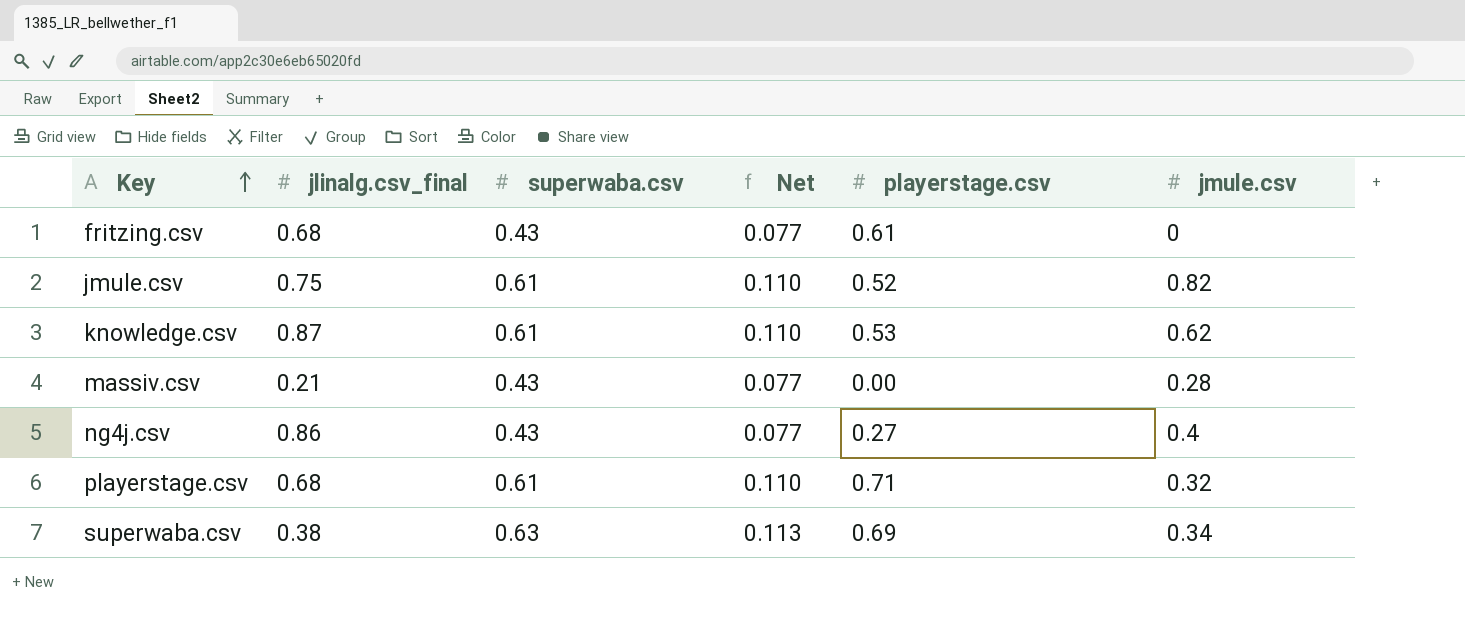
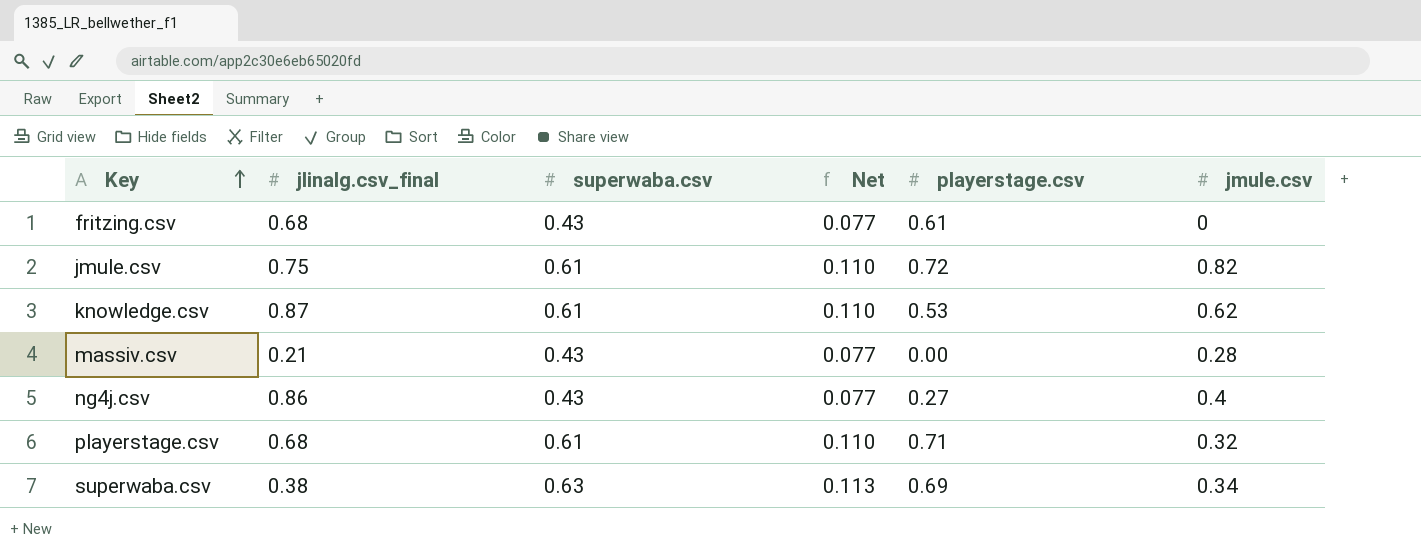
jmule.csv | playerstage.csv: 0.52 -> 0.72

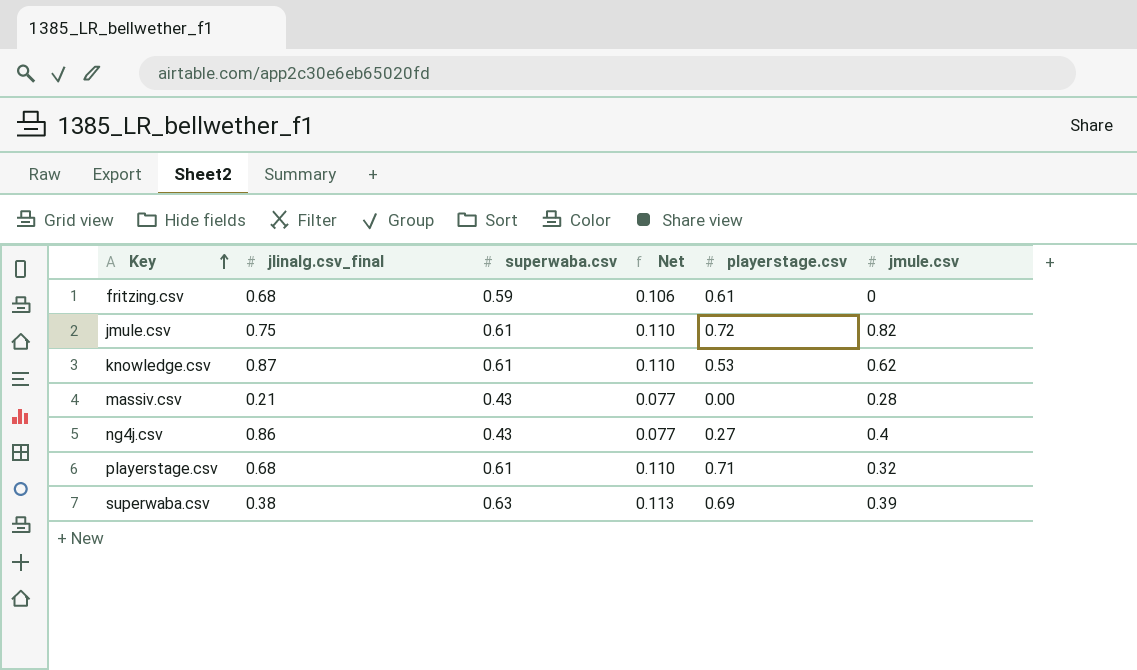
fritzing.csv | superwaba.csv: 0.43 -> 0.59
fritzing.csv | Net: 0.077 -> 0.106
superwaba.csv | jmule.csv: 0.34 -> 0.39

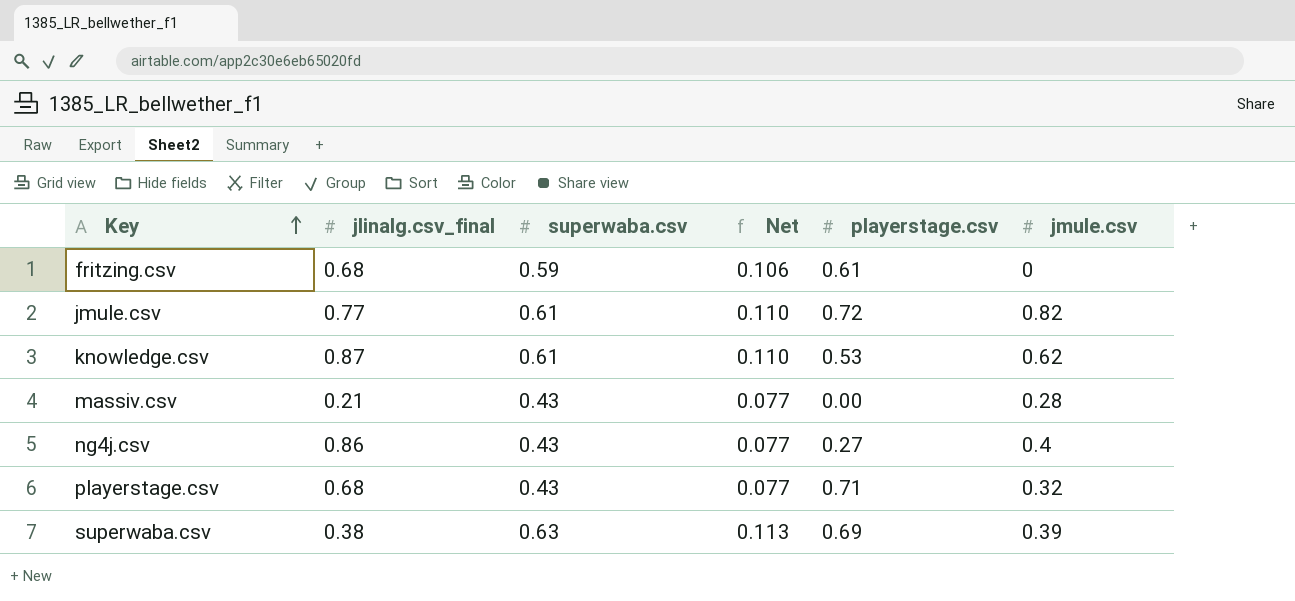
jmule.csv | jlinalg.csv_final: 0.75 -> 0.77
playerstage.csv | superwaba.csv: 0.61 -> 0.43
playerstage.csv | Net: 0.110 -> 0.077

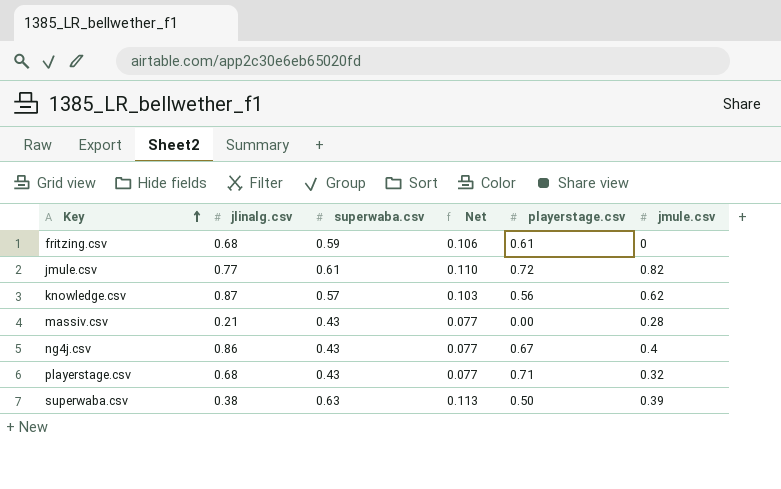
column name: jlinalg.csv_final -> jlinalg.csv
knowledge.csv | superwaba.csv: 0.61 -> 0.57
knowledge.csv | Net: 0.110 -> 0.103
knowledge.csv | playerstage.csv: 0.53 -> 0.56
ng4j.csv | playerstage.csv: 0.27 -> 0.67
superwaba.csv | playerstage.csv: 0.69 -> 0.50

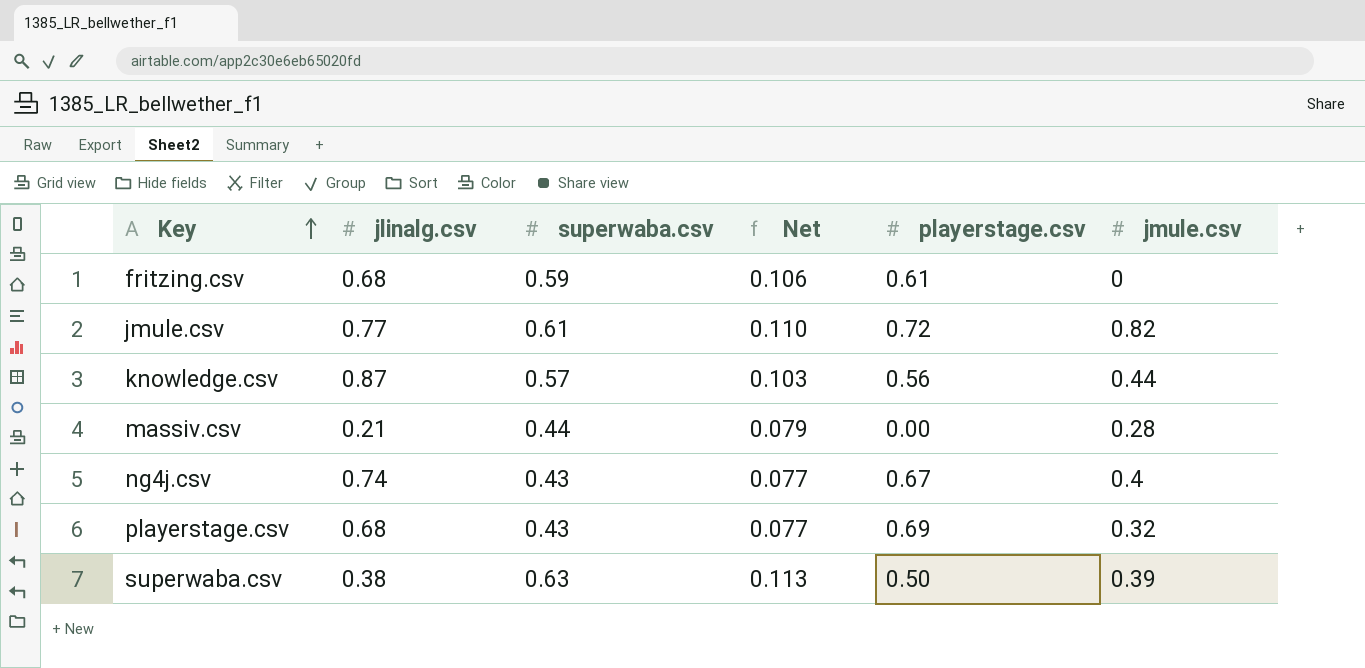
knowledge.csv | jmule.csv: 0.62 -> 0.44
massiv.csv | superwaba.csv: 0.43 -> 0.44
massiv.csv | Net: 0.077 -> 0.079
ng4j.csv | jlinalg.csv: 0.86 -> 0.74
playerstage.csv | playerstage.csv: 0.71 -> 0.69

